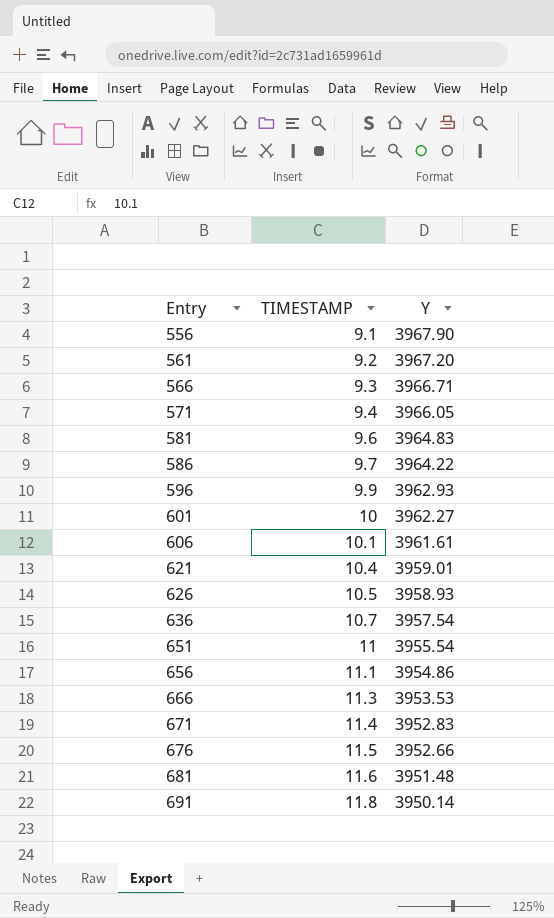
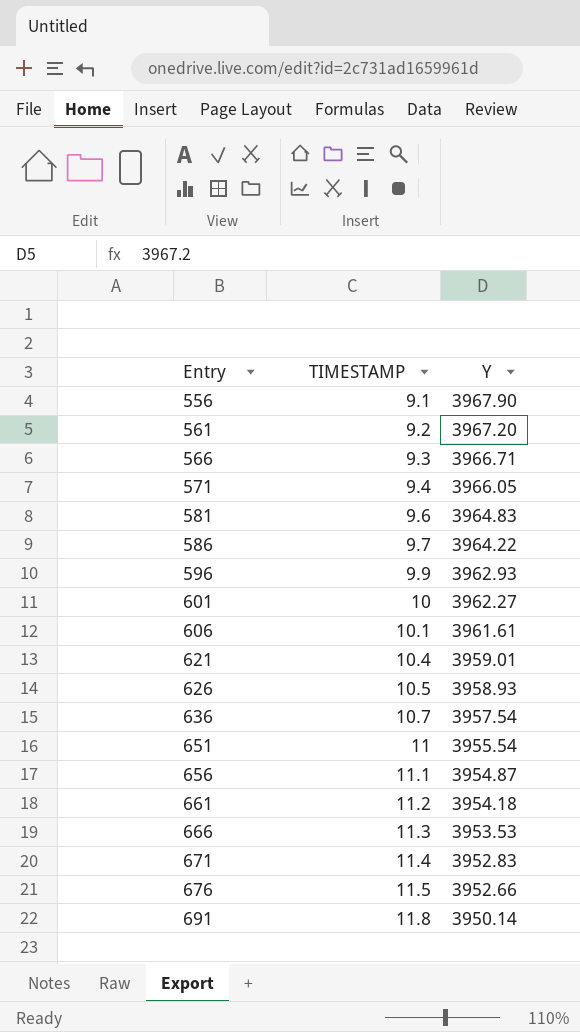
row 681: 11.6 | 3951.48 -> none
656 | Y: 3954.86 -> 3954.87
row 661: none -> 11.2 | 3954.18

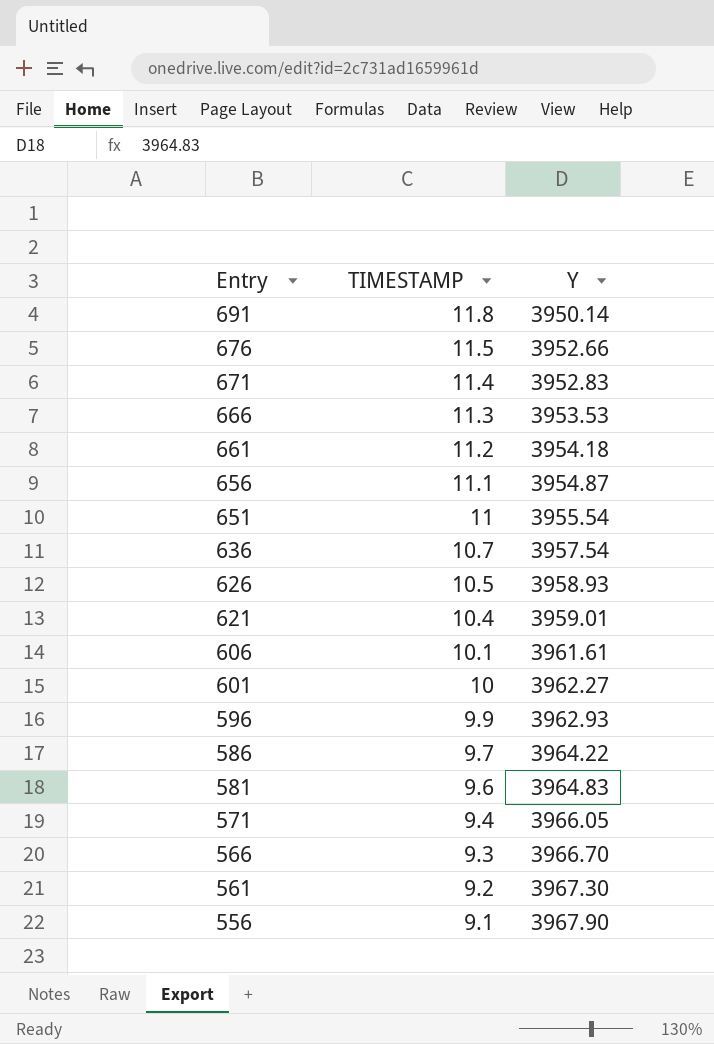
row order: Entry ascending -> Entry descending
566 | Y: 3966.71 -> 3966.70
561 | Y: 3967.20 -> 3967.30

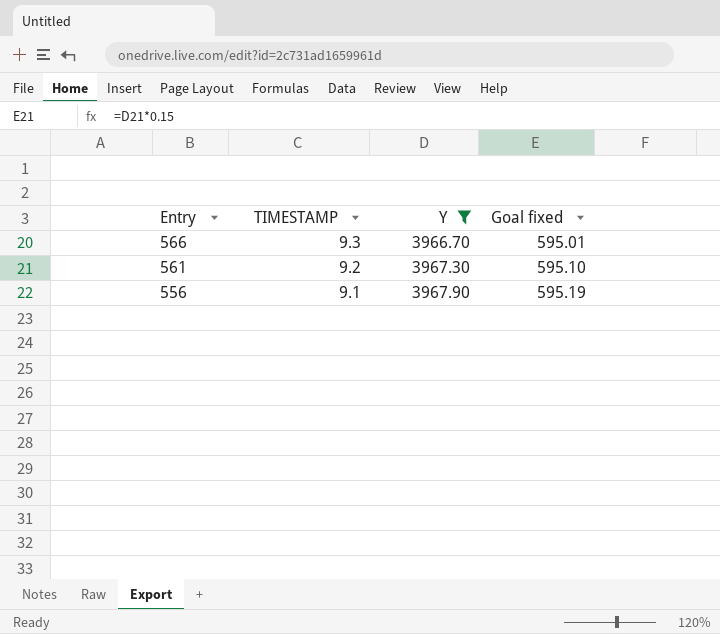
filter: none -> Y >= 3966.70
column Goal fixed | formula: none -> [Y] * 0.15

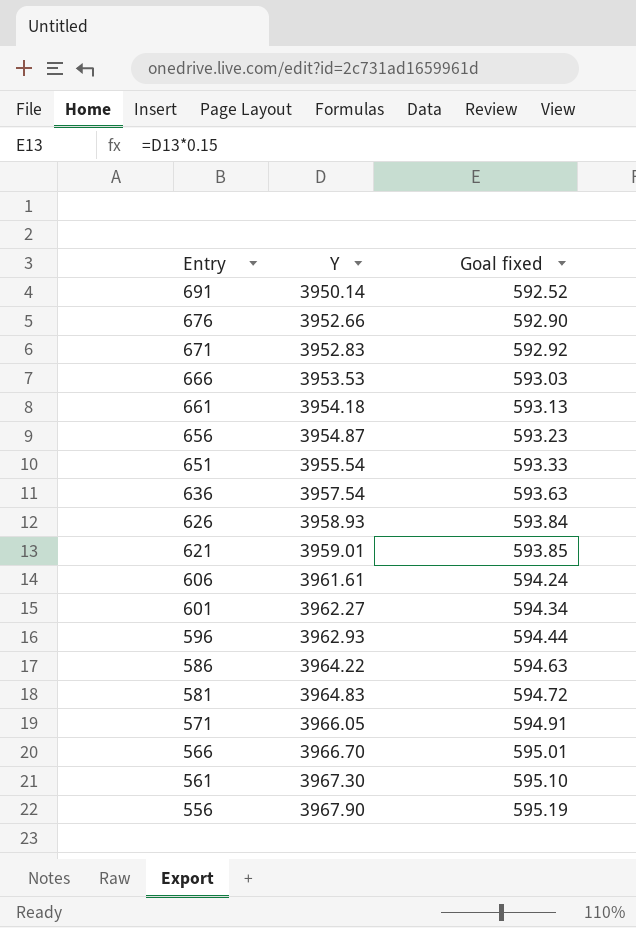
filter: Y >= 3966.70 -> none
column TIMESTAMP | position: 2 -> none

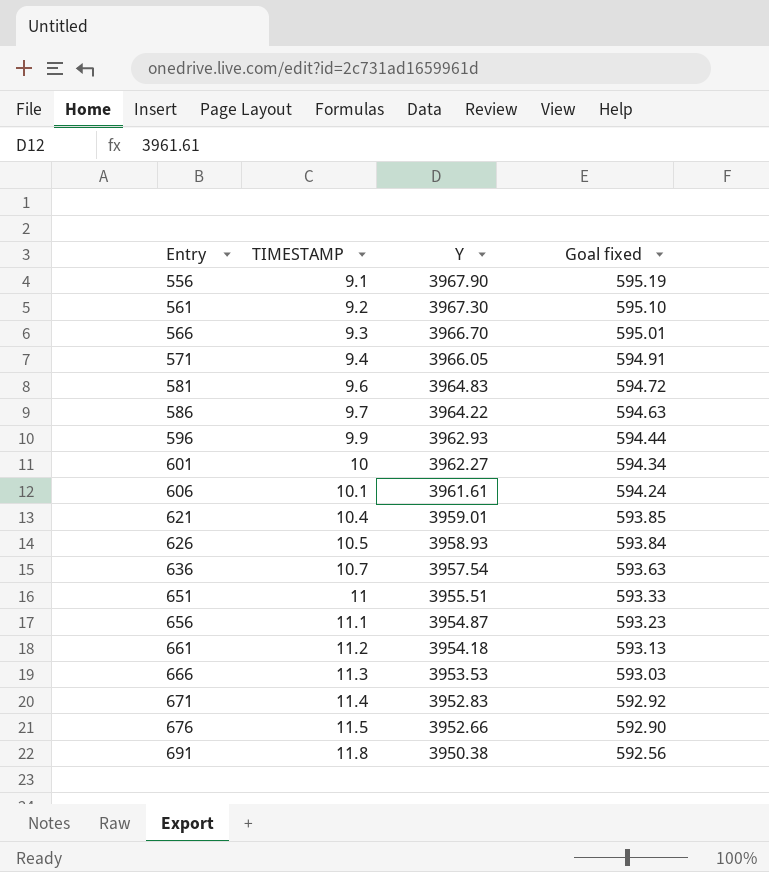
row order: Entry descending -> Entry ascending
column TIMESTAMP | position: none -> 2
651 | Y: 3955.54 -> 3955.51
691 | Y: 3950.14 -> 3950.38
691 | Goal fixed: 592.52 -> 592.56

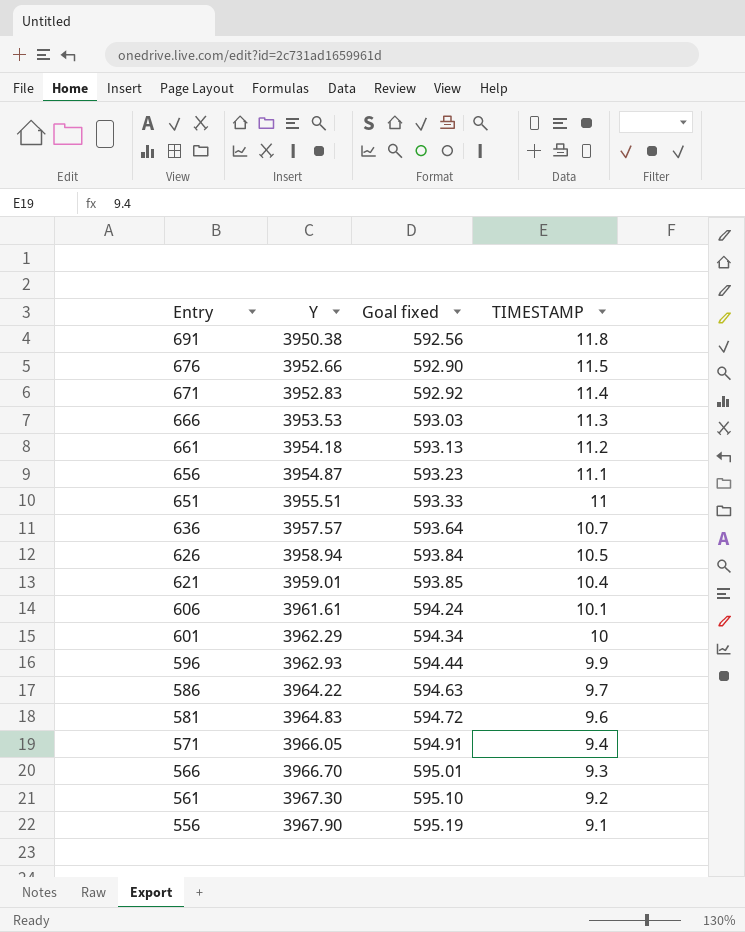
row order: Entry ascending -> Entry descending
column TIMESTAMP | position: 2 -> 4
636 | Y: 3957.54 -> 3957.57
636 | Goal fixed: 593.63 -> 593.64
626 | Y: 3958.93 -> 3958.94
601 | Y: 3962.27 -> 3962.29

